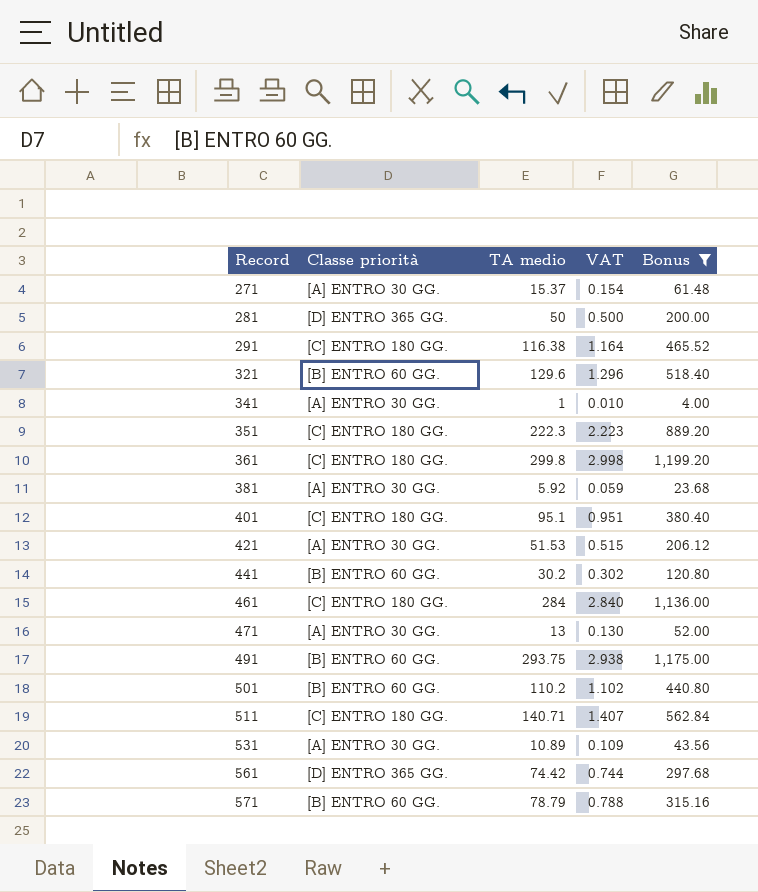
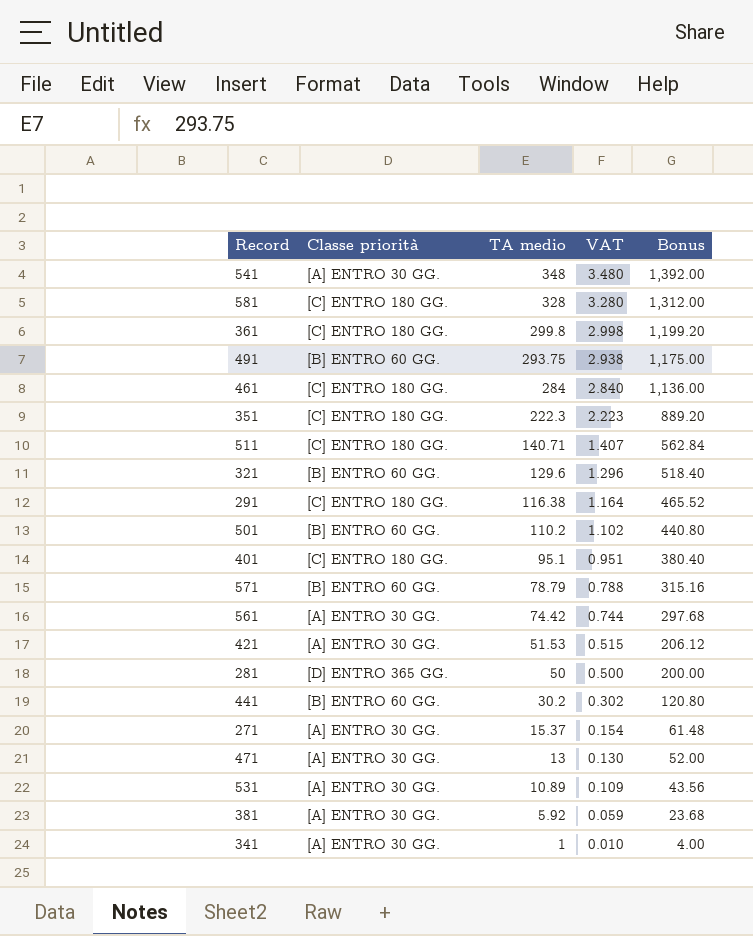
filter: Bonus <= 1,199.20 -> none
row order: Record ascending -> TA medio descending
561 | Classe priorità: [D] ENTRO 365 GG. -> [A] ENTRO 30 GG.

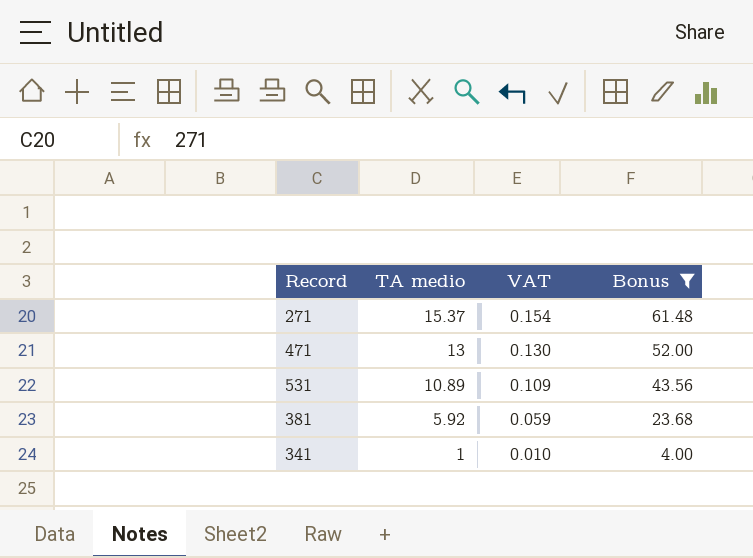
filter: none -> Bonus <= 61.48
column Classe priorità | position: 2 -> none

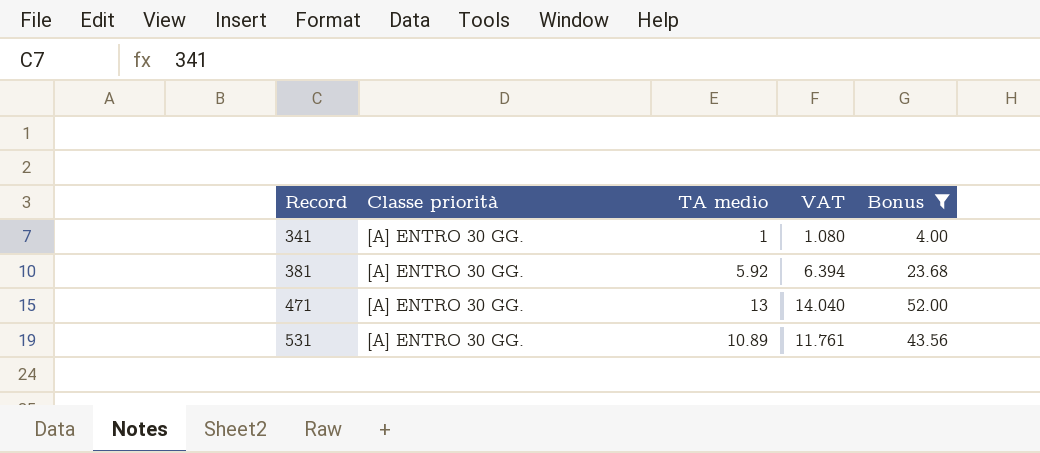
row order: TA medio descending -> Record ascending
column Classe priorità | position: none -> 2
column VAT | formula: [TA medio] * 0.01 -> [TA medio] * 1.08
row 271: 15.37 | 0.154 | 61.48 -> none

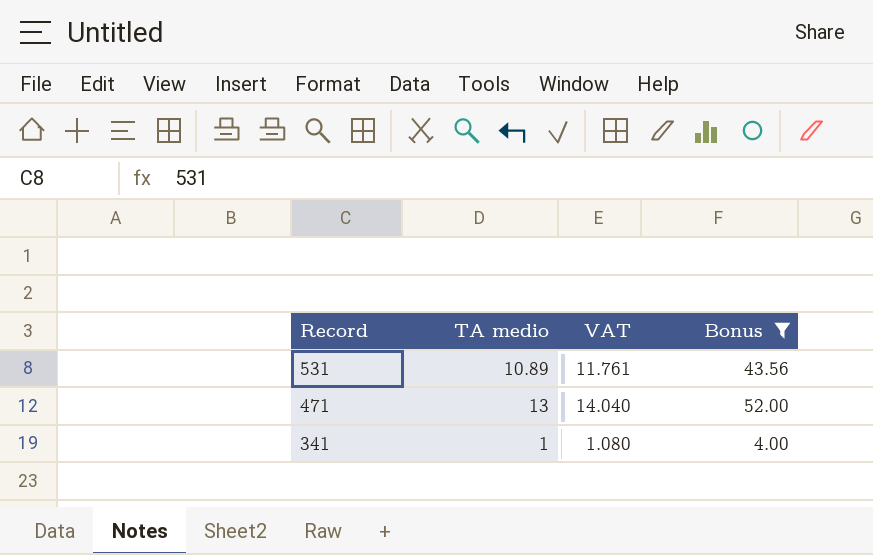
row order: Record ascending -> Record descending
column Classe priorità | position: 2 -> none
row 381: [A] ENTRO 30 GG. | 5.92 | 6.394 | 23.68 -> none

